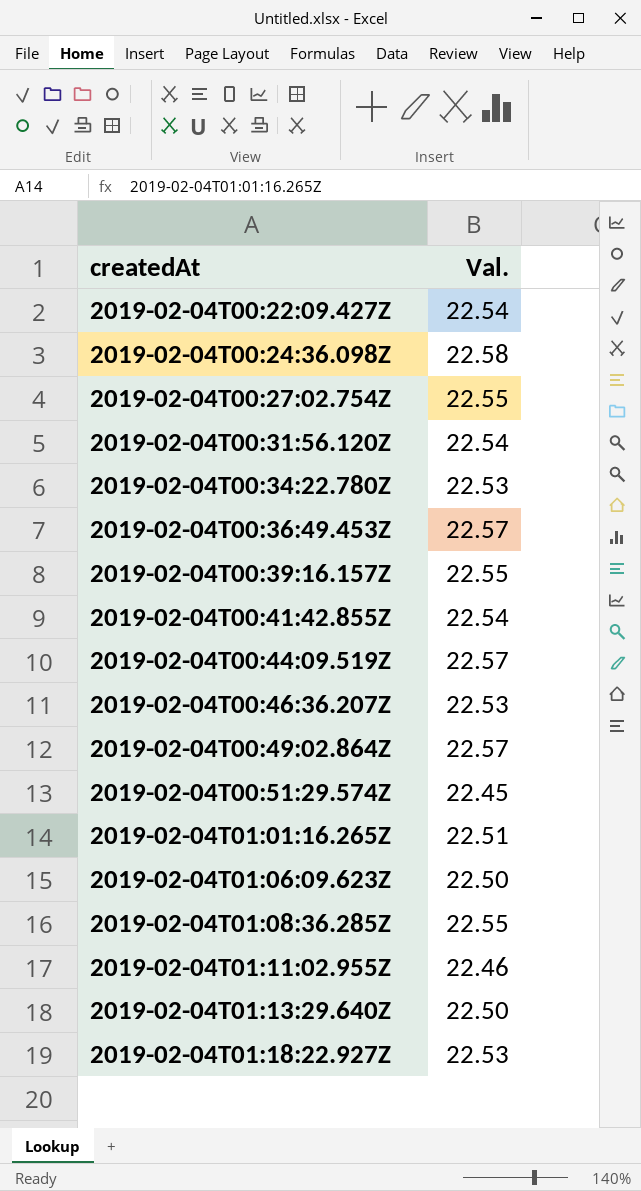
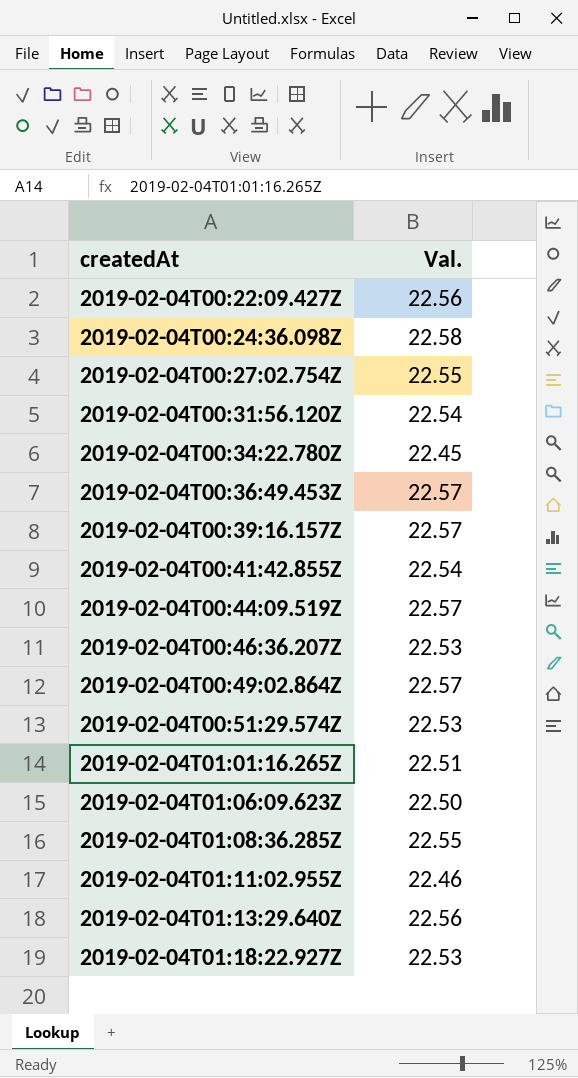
2019-02-04T00:22:09.427Z | Val.: 22.54 -> 22.56
2019-02-04T00:34:22.780Z | Val.: 22.53 -> 22.45
2019-02-04T00:39:16.157Z | Val.: 22.55 -> 22.57
2019-02-04T00:51:29.574Z | Val.: 22.45 -> 22.53
2019-02-04T01:13:29.640Z | Val.: 22.50 -> 22.56

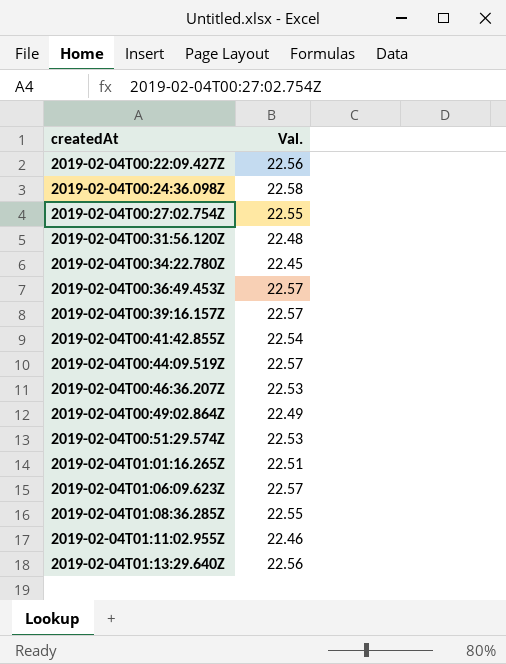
row 2019-02-04T01:18:22.927Z: 22.53 -> none
2019-02-04T00:31:56.120Z | Val.: 22.54 -> 22.48
2019-02-04T00:49:02.864Z | Val.: 22.57 -> 22.49
2019-02-04T01:06:09.623Z | Val.: 22.50 -> 22.57

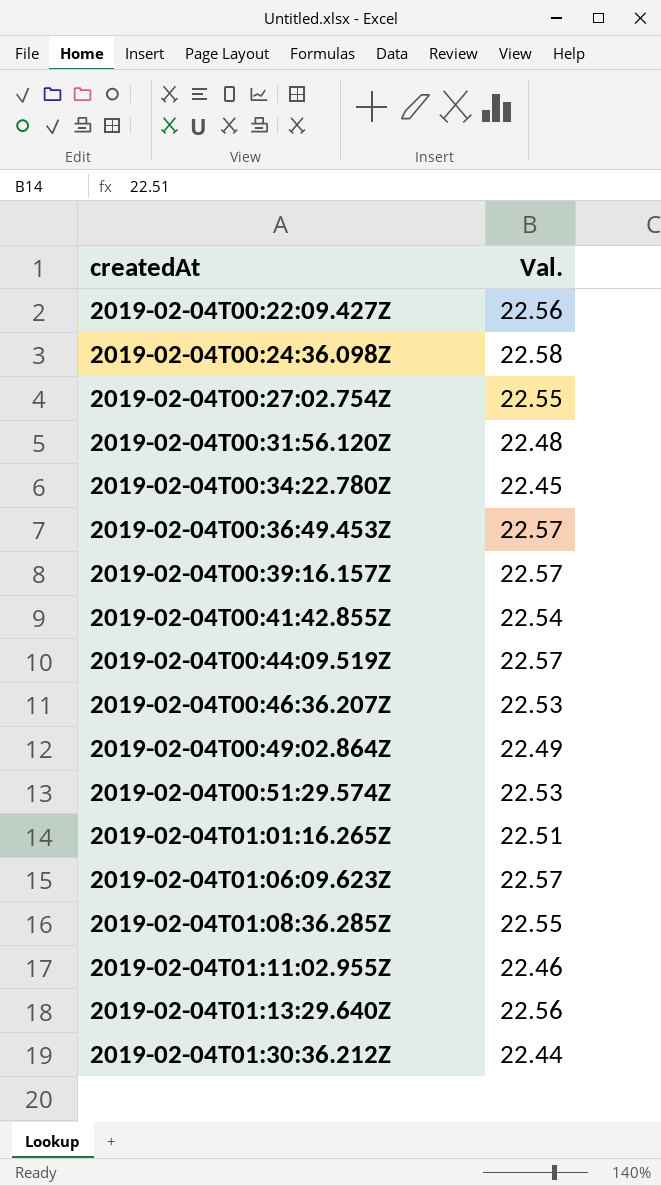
row 2019-02-04T01:30:36.212Z: none -> 22.44

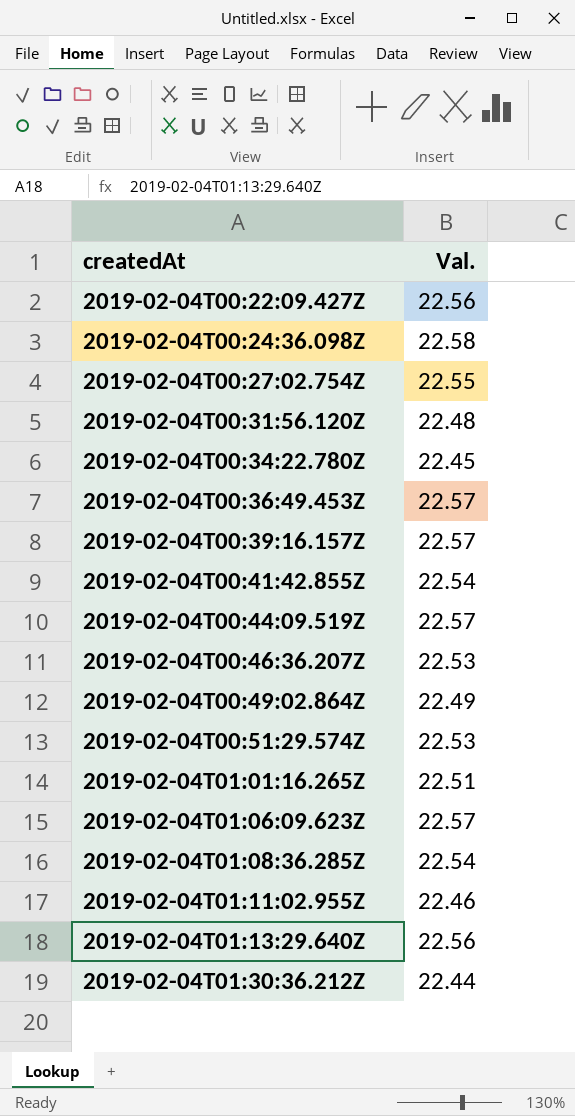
2019-02-04T01:08:36.285Z | Val.: 22.55 -> 22.54

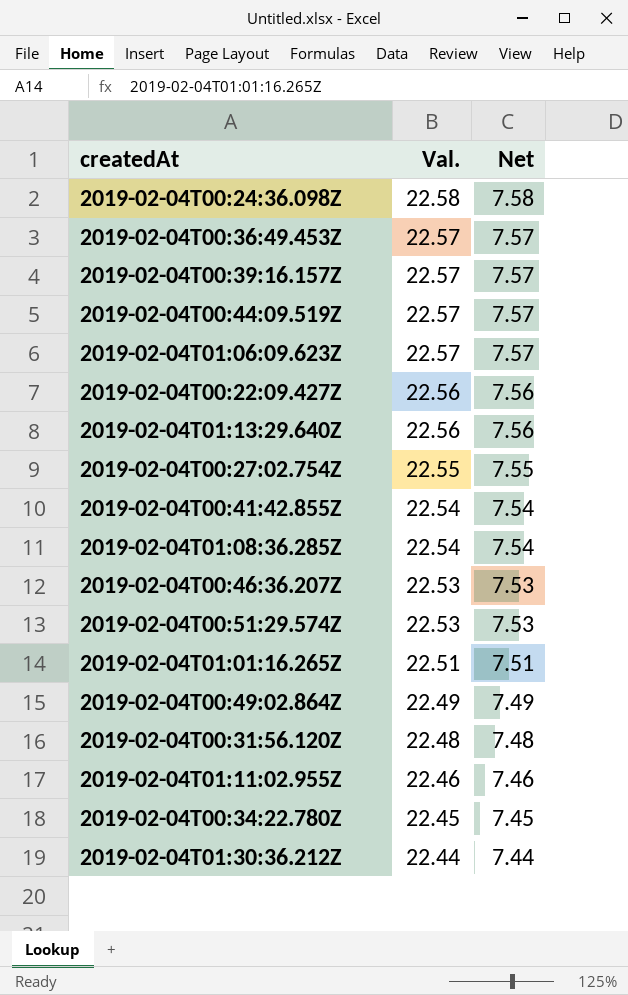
row order: createdAt ascending -> Val. descending
column Net | formula: none -> [Val.] - 15

